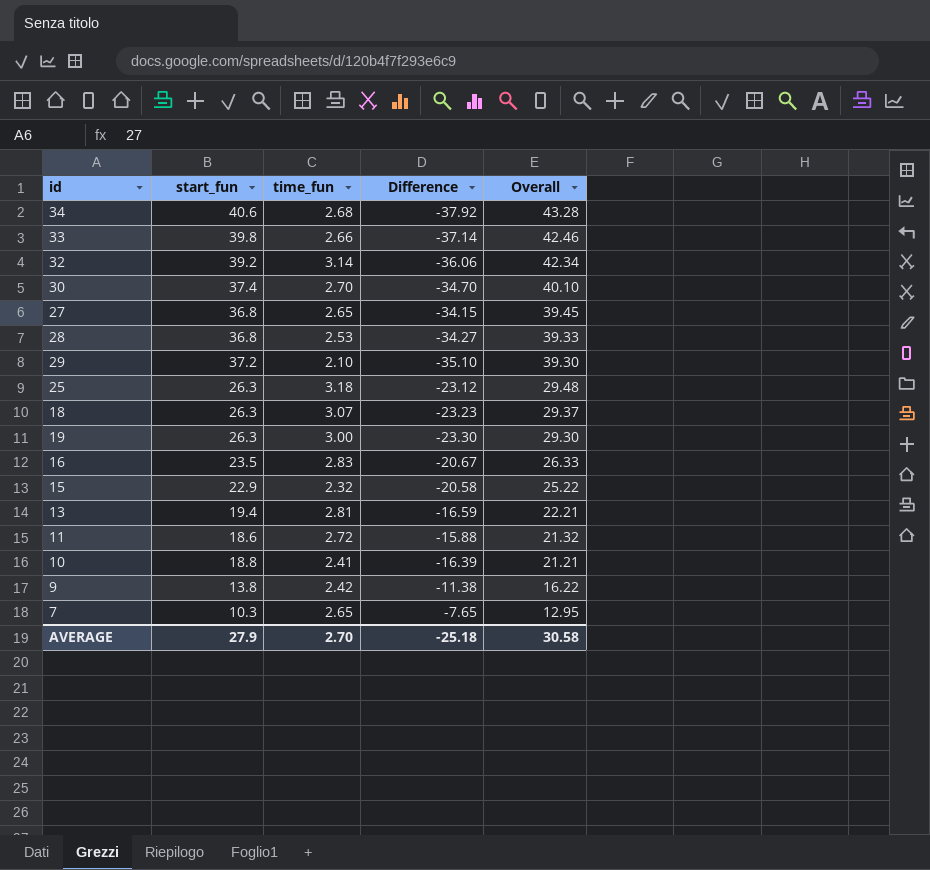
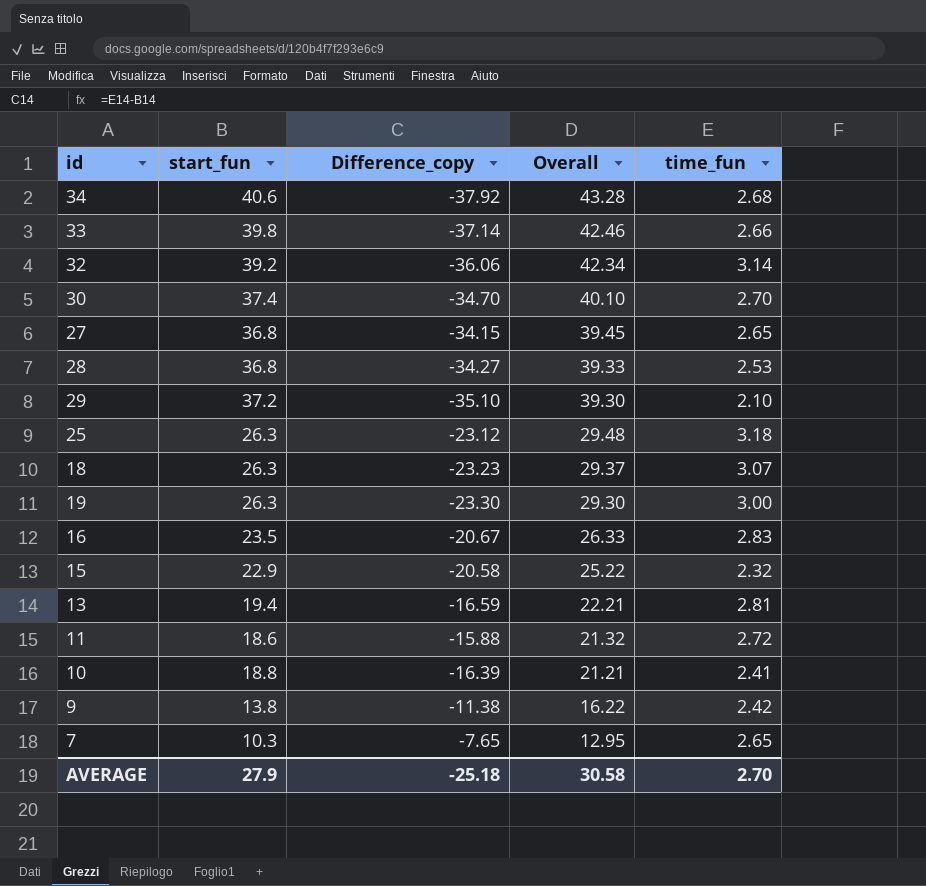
column name: Difference -> Difference_copy
column time_fun | position: 3 -> 5

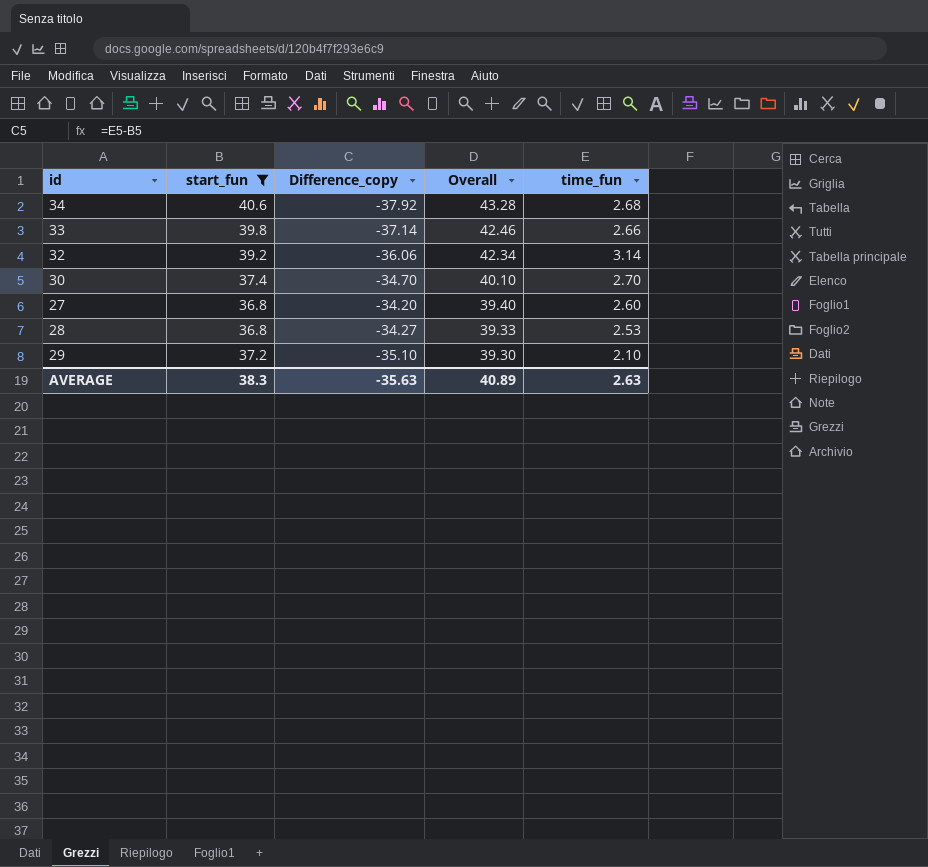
filter: none -> start_fun >= 36.8
27 | Difference_copy: -34.15 -> -34.20
27 | Overall: 39.45 -> 39.40
27 | time_fun: 2.65 -> 2.60
AVERAGE | start_fun: 27.9 -> 38.3
AVERAGE | Difference_copy: -25.18 -> -35.63
AVERAGE | Overall: 30.58 -> 40.89
AVERAGE | time_fun: 2.70 -> 2.63

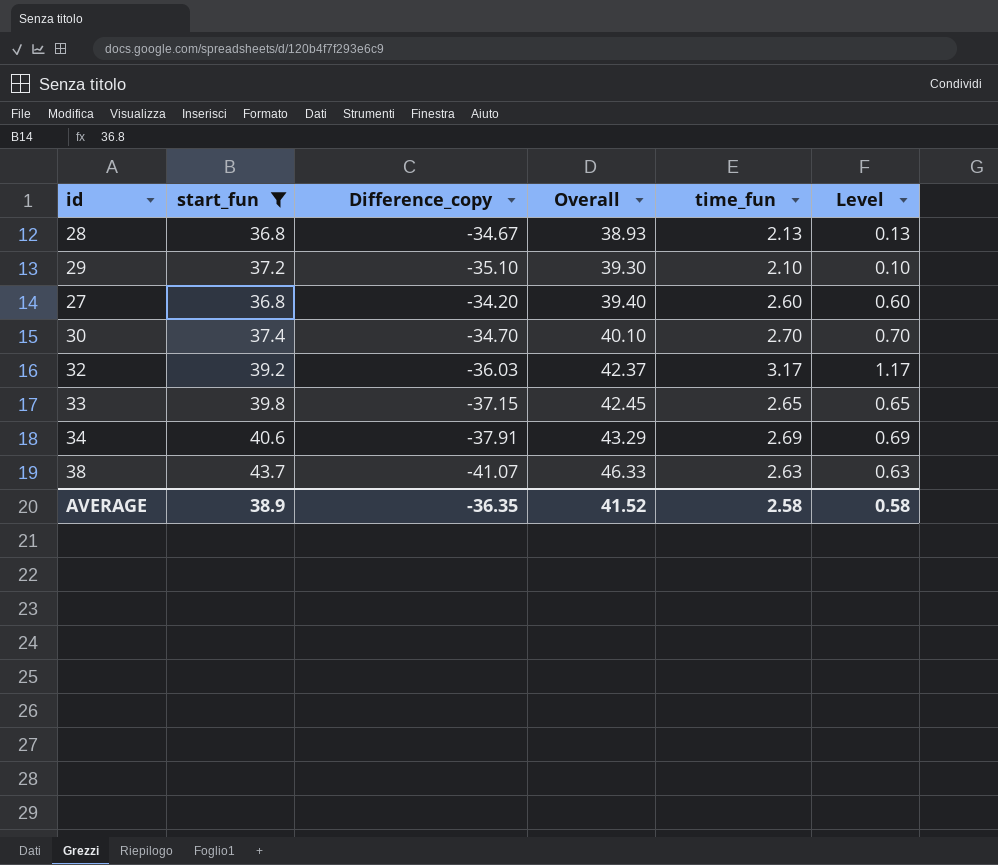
row order: Overall descending -> Overall ascending
column Level | formula: none -> [time_fun] - 2
28 | Difference_copy: -34.27 -> -34.67
28 | Overall: 39.33 -> 38.93
28 | time_fun: 2.53 -> 2.13
32 | Difference_copy: -36.06 -> -36.03
32 | Overall: 42.34 -> 42.37
32 | time_fun: 3.14 -> 3.17
33 | Difference_copy: -37.14 -> -37.15
33 | Overall: 42.46 -> 42.45
33 | time_fun: 2.66 -> 2.65
34 | Difference_copy: -37.92 -> -37.91
34 | Overall: 43.28 -> 43.29
34 | time_fun: 2.68 -> 2.69
row 38: none -> 43.7 | -41.07 | 46.33 | 2.63 | 0.63
AVERAGE | start_fun: 38.3 -> 38.9
AVERAGE | Difference_copy: -35.63 -> -36.35
AVERAGE | Overall: 40.89 -> 41.52
AVERAGE | time_fun: 2.63 -> 2.58

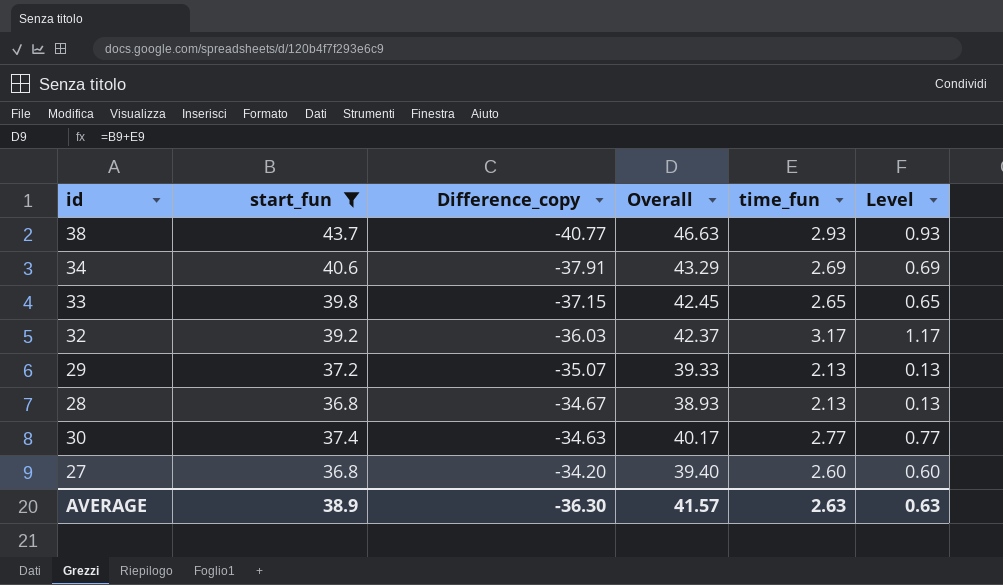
row order: Overall ascending -> Difference_copy ascending
38 | Difference_copy: -41.07 -> -40.77
38 | Overall: 46.33 -> 46.63
38 | time_fun: 2.63 -> 2.93
38 | Level: 0.63 -> 0.93
29 | Difference_copy: -35.10 -> -35.07
29 | Overall: 39.30 -> 39.33
29 | time_fun: 2.10 -> 2.13
29 | Level: 0.10 -> 0.13
30 | Difference_copy: -34.70 -> -34.63
30 | Overall: 40.10 -> 40.17
30 | time_fun: 2.70 -> 2.77
30 | Level: 0.70 -> 0.77
AVERAGE | Difference_copy: -36.35 -> -36.30
AVERAGE | Overall: 41.52 -> 41.57
AVERAGE | time_fun: 2.58 -> 2.63
AVERAGE | Level: 0.58 -> 0.63

